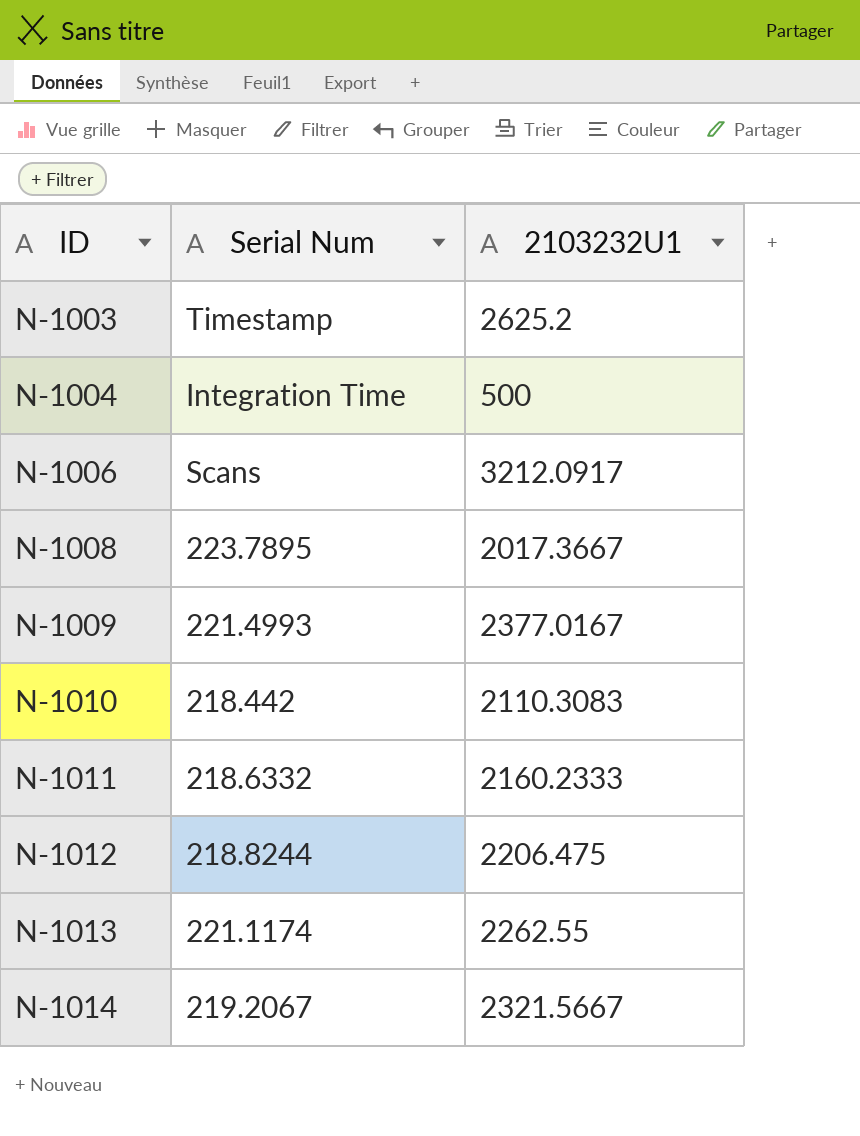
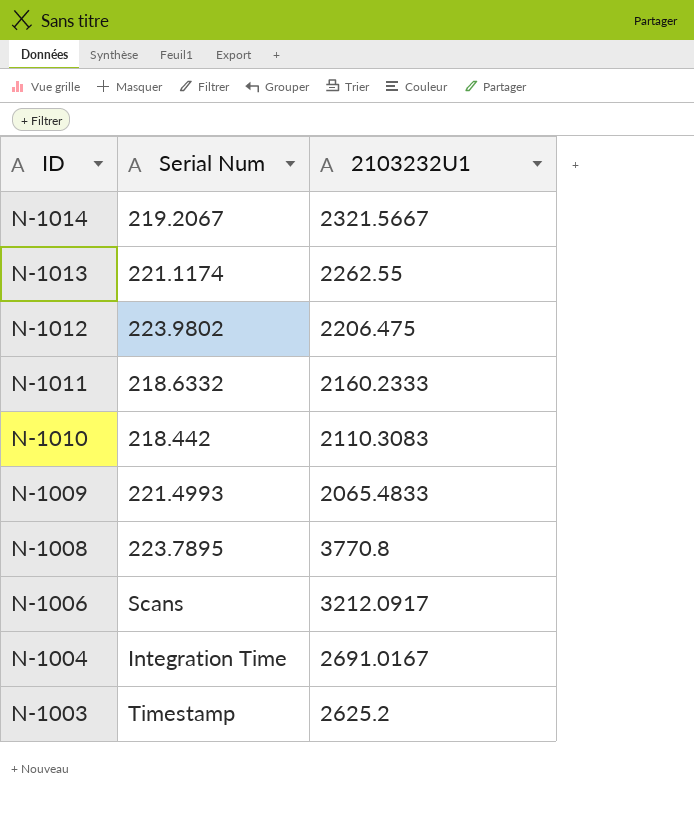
row order: ID ascending -> ID descending
N-1012 | Serial Num: 218.8244 -> 223.9802
N-1009 | 2103232U1: 2377.0167 -> 2065.4833
N-1008 | 2103232U1: 2017.3667 -> 3770.8
N-1004 | 2103232U1: 500 -> 2691.0167

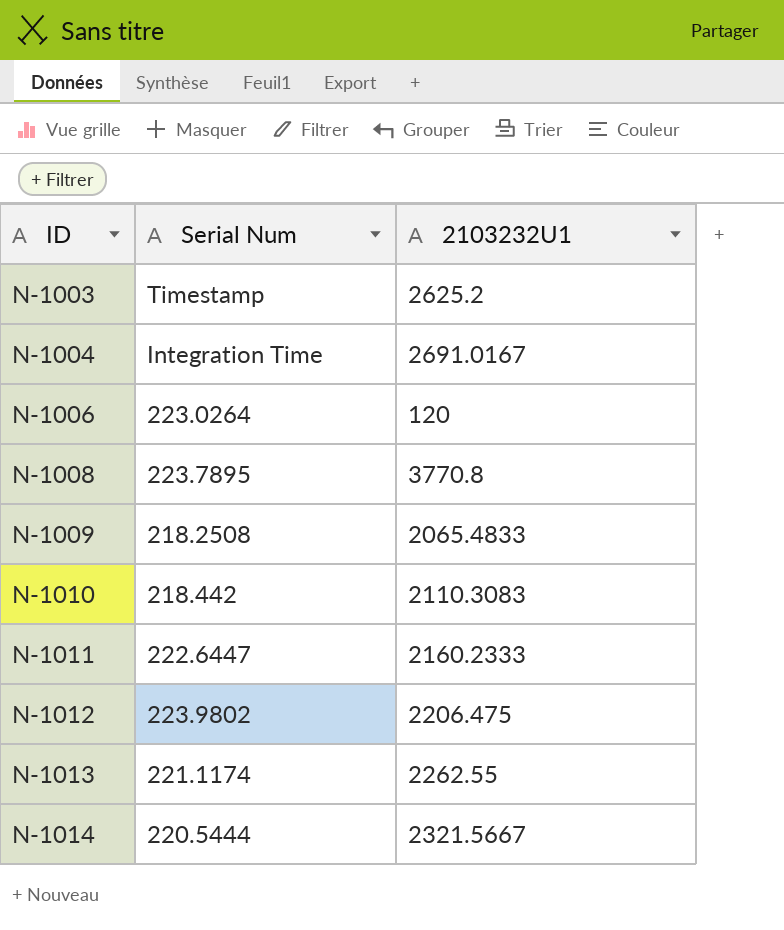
row order: ID descending -> ID ascending
N-1006 | Serial Num: Scans -> 223.0264
N-1006 | 2103232U1: 3212.0917 -> 120
N-1009 | Serial Num: 221.4993 -> 218.2508
N-1011 | Serial Num: 218.6332 -> 222.6447
N-1014 | Serial Num: 219.2067 -> 220.5444

